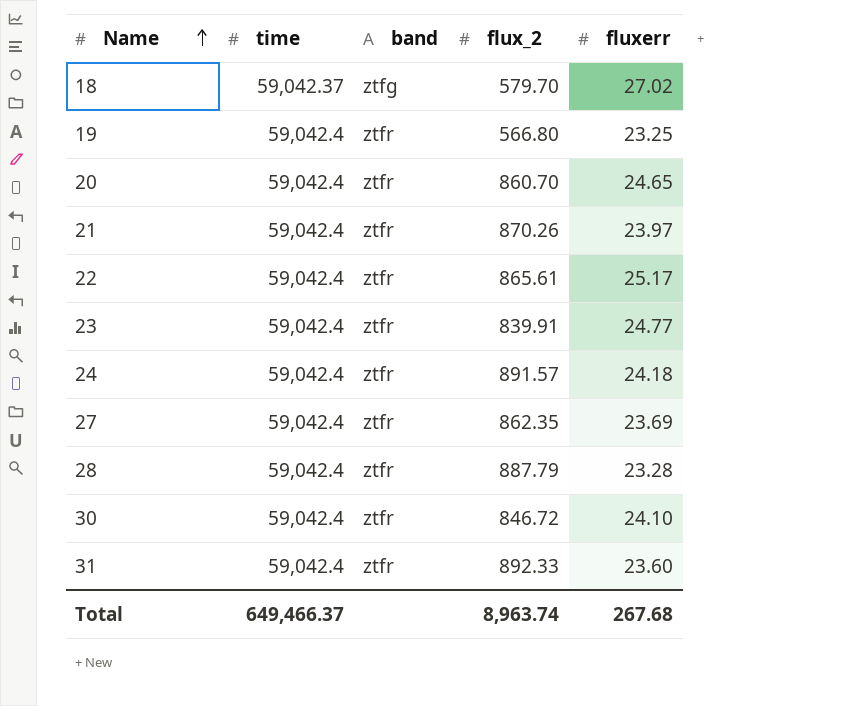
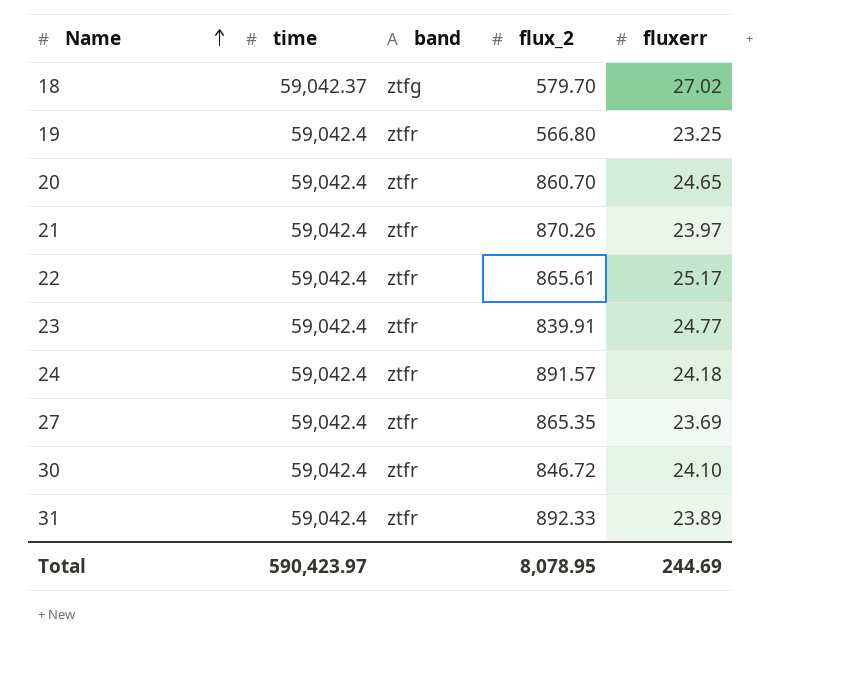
row 28: 59,042.4 | ztfr | 887.79 | 23.28 -> none
27 | flux_2: 862.35 -> 865.35
31 | fluxerr: 23.60 -> 23.89
Total | time: 649,466.37 -> 590,423.97
Total | flux_2: 8,963.74 -> 8,078.95
Total | fluxerr: 267.68 -> 244.69

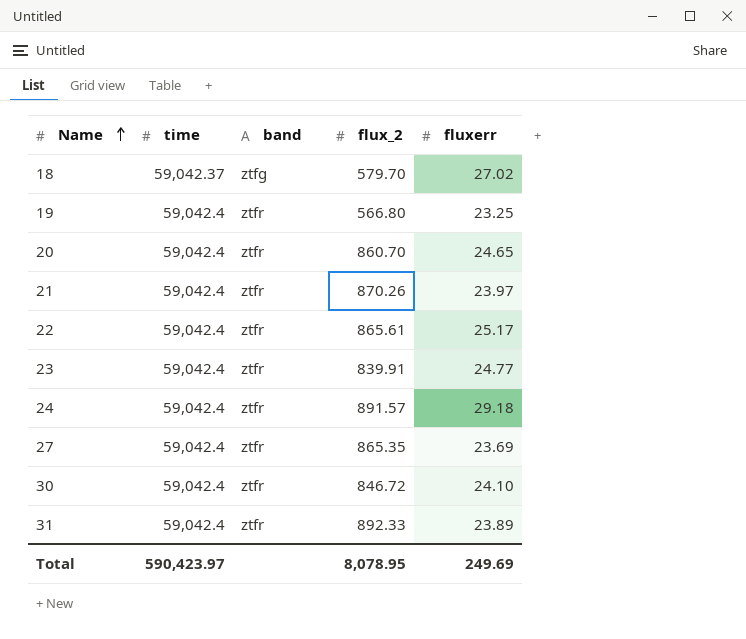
24 | fluxerr: 24.18 -> 29.18
Total | fluxerr: 244.69 -> 249.69

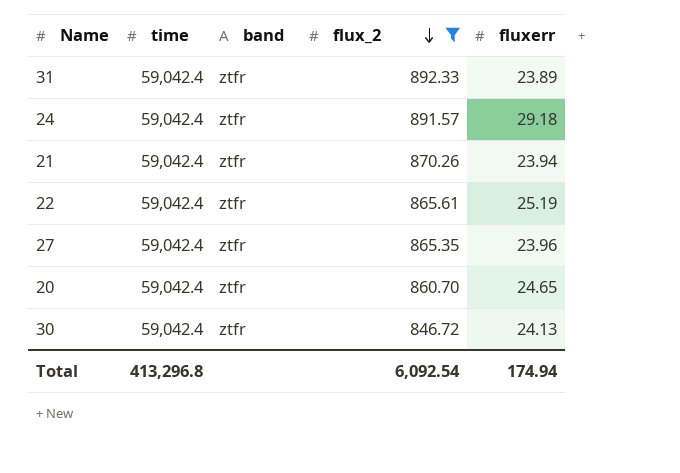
filter: none -> flux_2 >= 846.72
row order: Name ascending -> flux_2 descending
21 | fluxerr: 23.97 -> 23.94
22 | fluxerr: 25.17 -> 25.19
27 | fluxerr: 23.69 -> 23.96
30 | fluxerr: 24.10 -> 24.13
Total | time: 590,423.97 -> 413,296.8
Total | flux_2: 8,078.95 -> 6,092.54
Total | fluxerr: 249.69 -> 174.94

